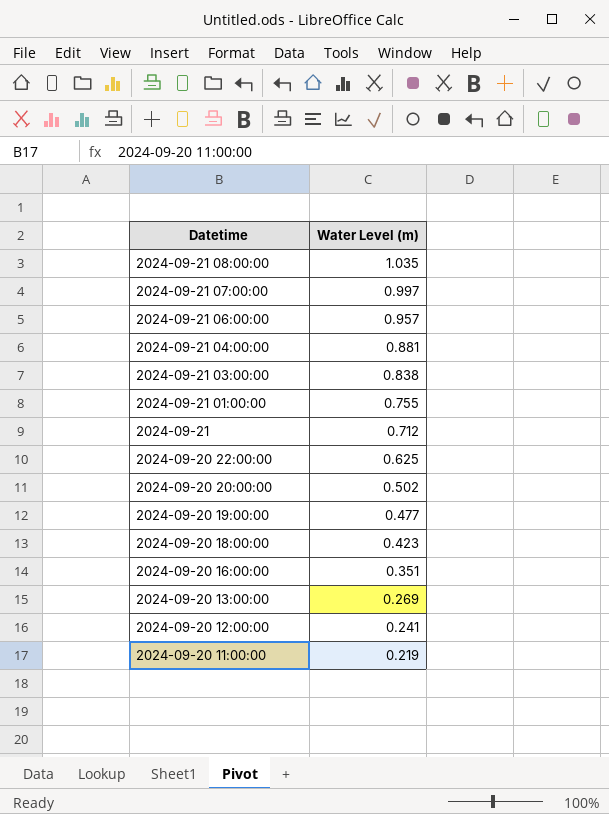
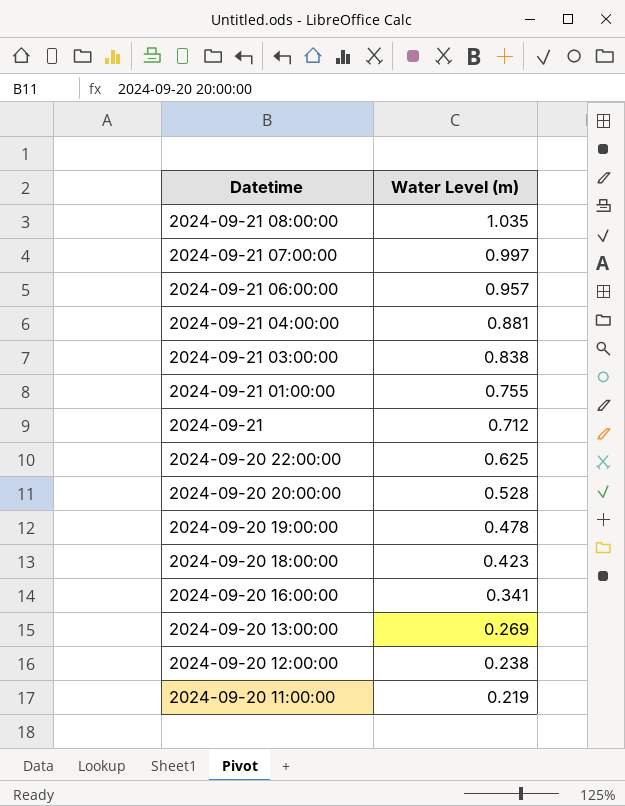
2024-09-20 20:00:00 | Water Level (m): 0.502 -> 0.528
2024-09-20 19:00:00 | Water Level (m): 0.477 -> 0.478
2024-09-20 16:00:00 | Water Level (m): 0.351 -> 0.341
2024-09-20 12:00:00 | Water Level (m): 0.241 -> 0.238

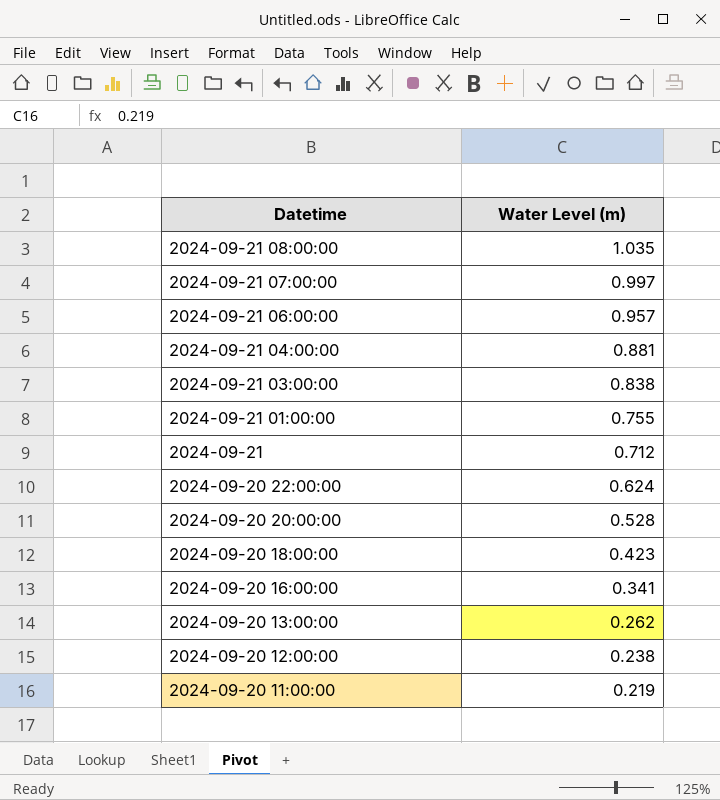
row 2024-09-20 19:00:00: 0.478 -> none
2024-09-20 22:00:00 | Water Level (m): 0.625 -> 0.624
2024-09-20 13:00:00 | Water Level (m): 0.269 -> 0.262

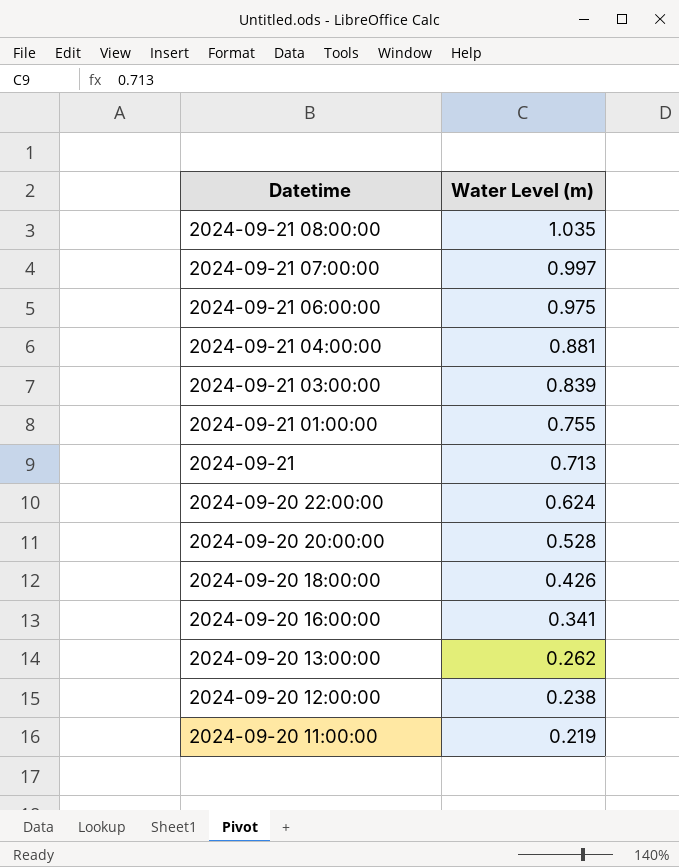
2024-09-21 06:00:00 | Water Level (m): 0.957 -> 0.975
2024-09-21 03:00:00 | Water Level (m): 0.838 -> 0.839
2024-09-21 | Water Level (m): 0.712 -> 0.713
2024-09-20 18:00:00 | Water Level (m): 0.423 -> 0.426

